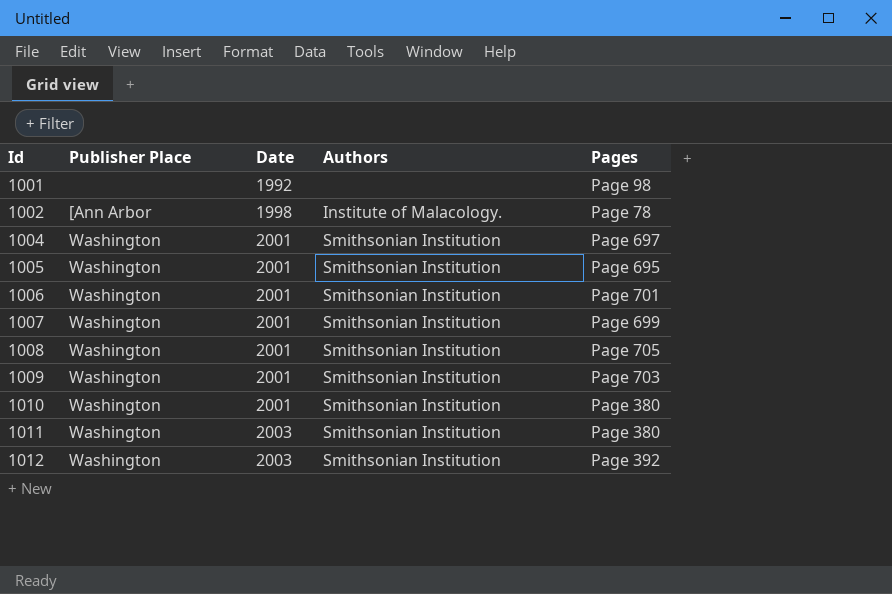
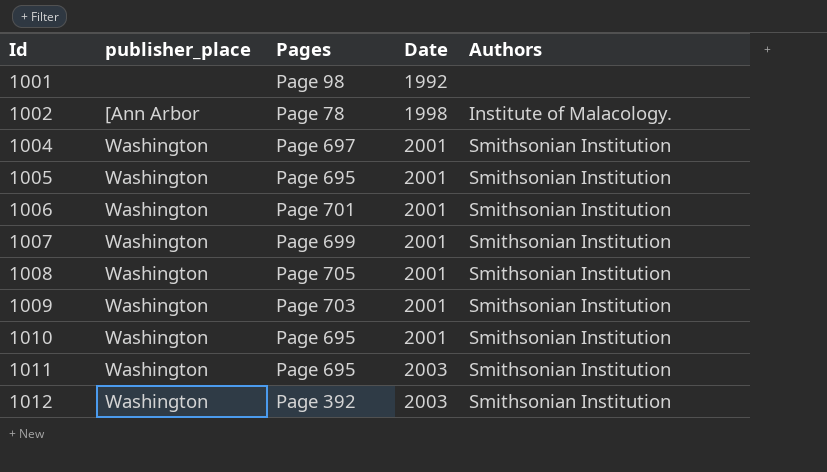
column name: Publisher Place -> publisher_place
column Pages | position: 5 -> 3
1010 | Pages: Page 380 -> Page 695
1011 | Pages: Page 380 -> Page 695

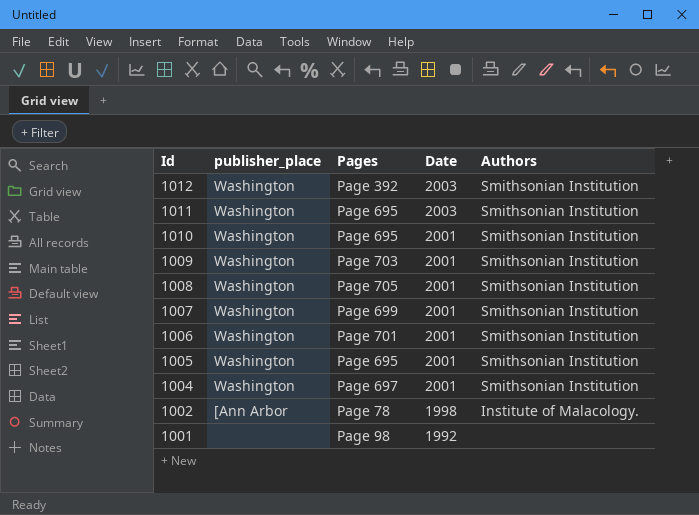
row order: Id ascending -> Id descending

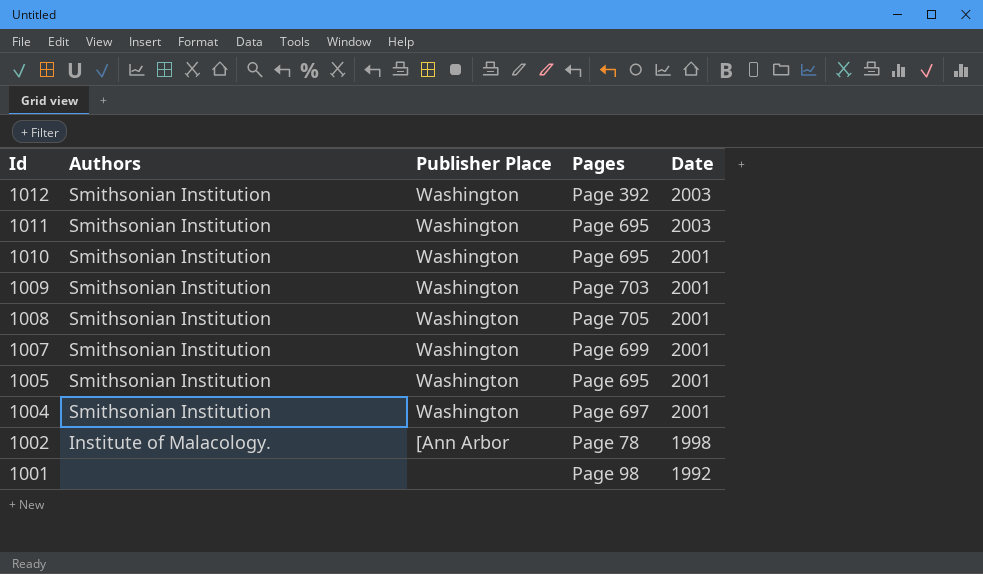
column Authors | position: 5 -> 2
column name: publisher_place -> Publisher Place
row 1006: Washington | Page 701 | 2001 | Smithsonian Institution -> none

